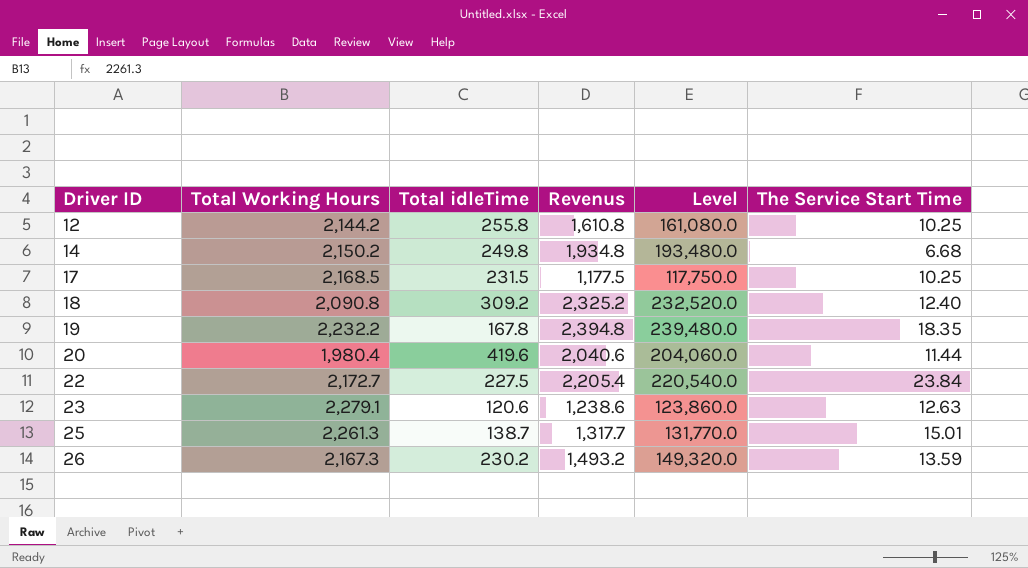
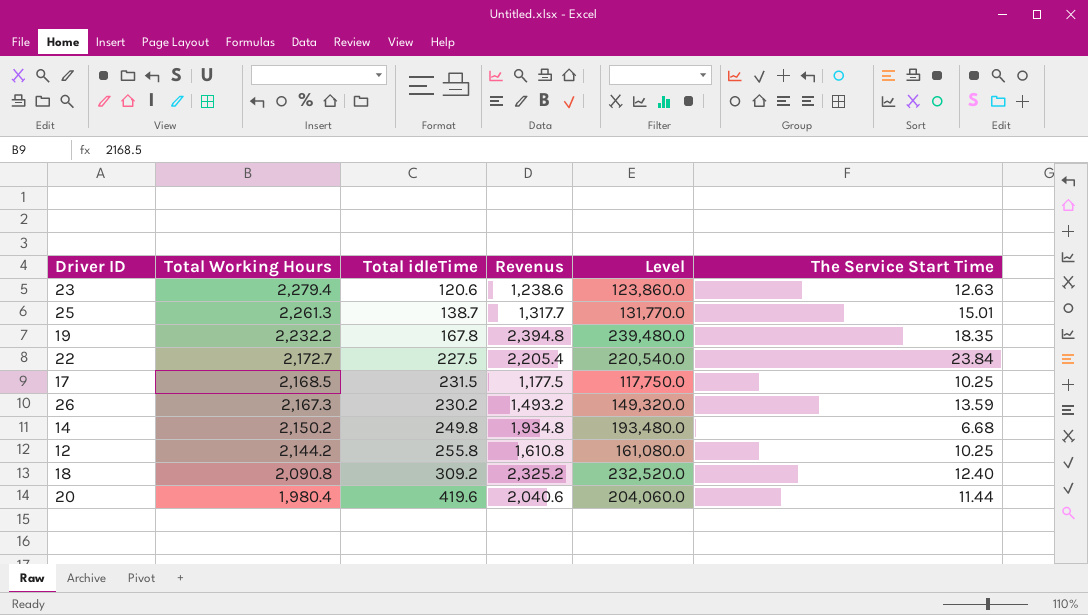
row order: Driver ID ascending -> Total Working Hours descending
23 | Total Working Hours: 2,279.1 -> 2,279.4

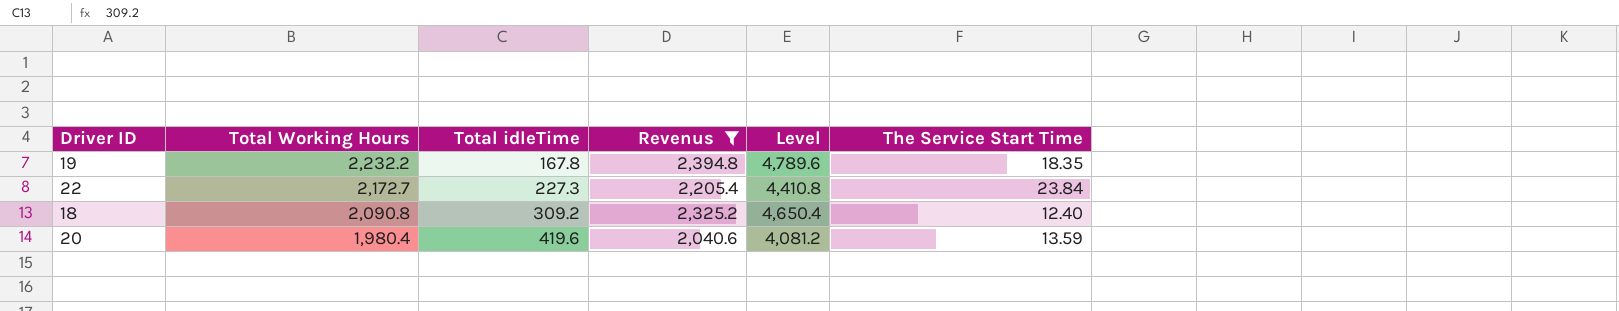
filter: none -> Revenus >= 2,040.6
column Level | formula: [Revenus] * 100 -> [Revenus] * 2
22 | Total idleTime: 227.5 -> 227.3
20 | The Service Start Time: 11.44 -> 13.59

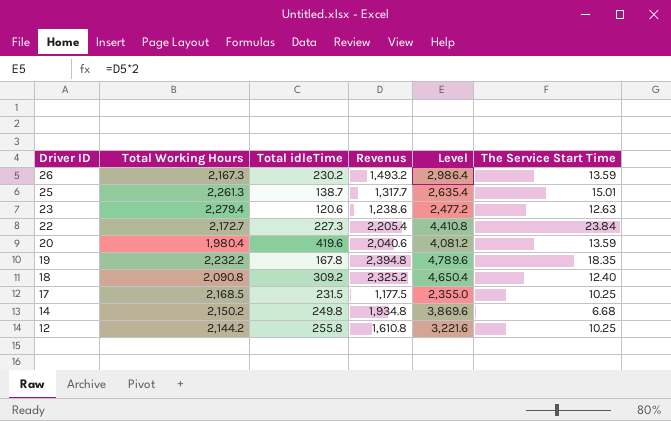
filter: Revenus >= 2,040.6 -> none
row order: Total Working Hours descending -> Driver ID descending

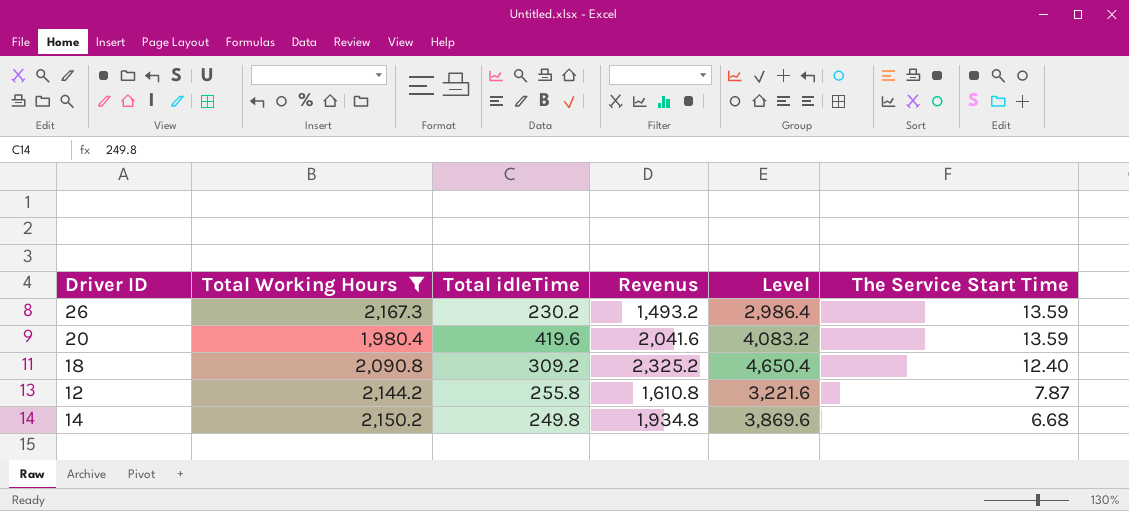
filter: none -> Total Working Hours <= 2,167.3
row order: Driver ID descending -> The Service Start Time descending
20 | Revenus: 2,040.6 -> 2,041.6
20 | Level: 4,081.2 -> 4,083.2
12 | The Service Start Time: 10.25 -> 7.87

